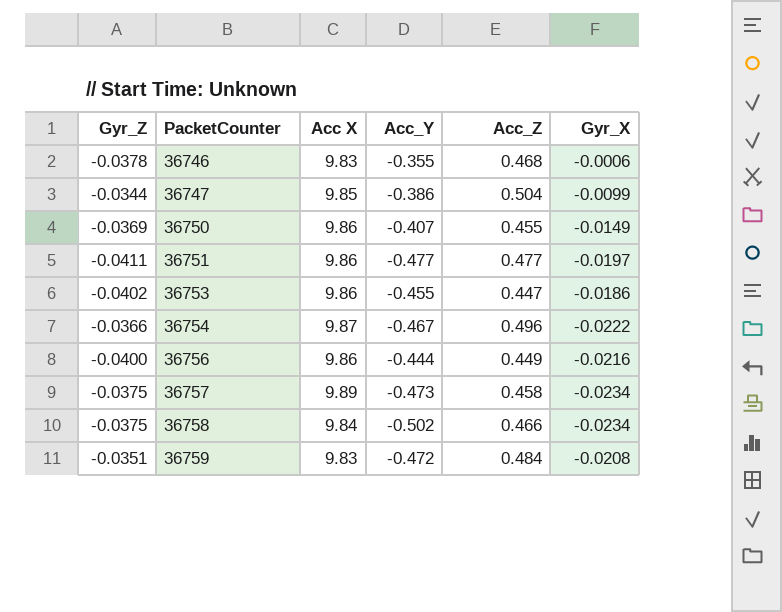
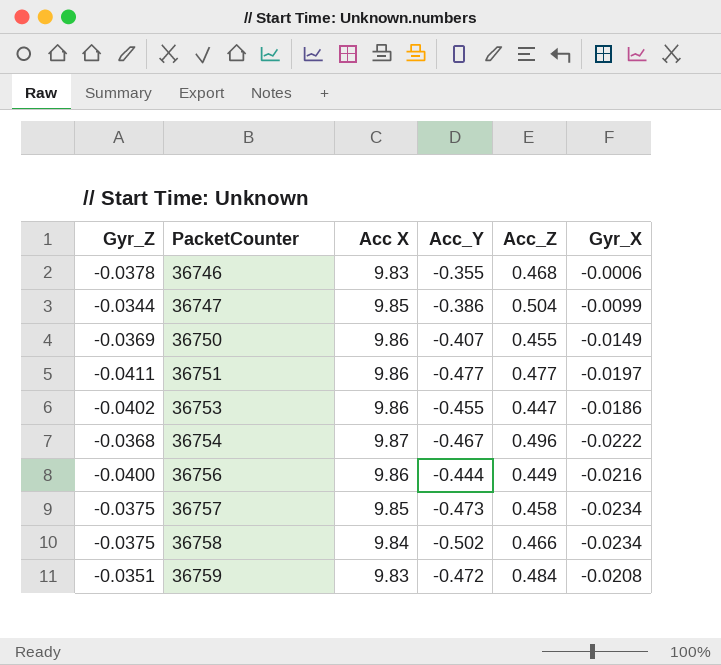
36754 | Gyr_Z: -0.0366 -> -0.0368
36757 | Acc X: 9.89 -> 9.85

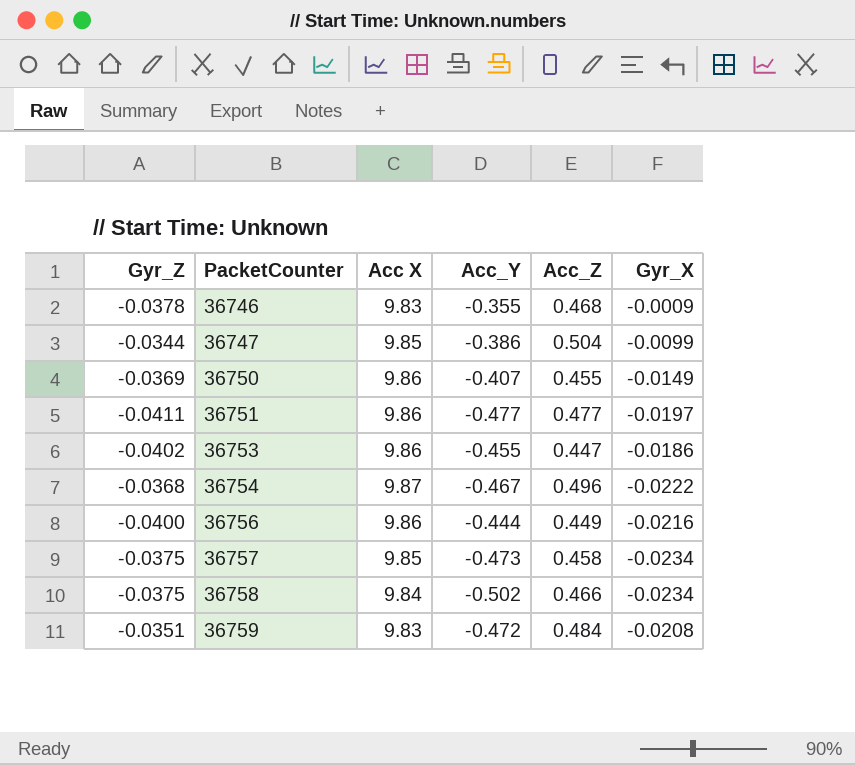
36746 | Gyr_X: -0.0006 -> -0.0009

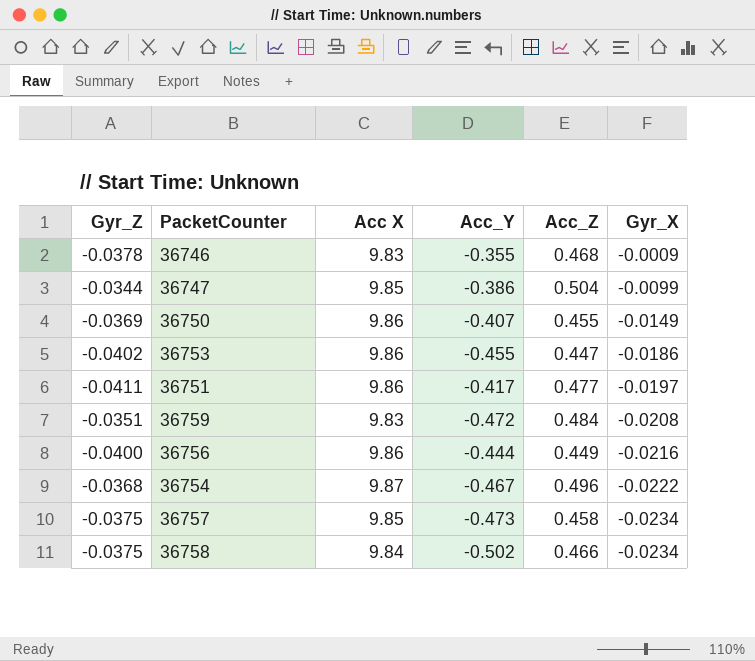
row order: PacketCounter ascending -> Gyr_X descending
36751 | Acc_Y: -0.477 -> -0.417

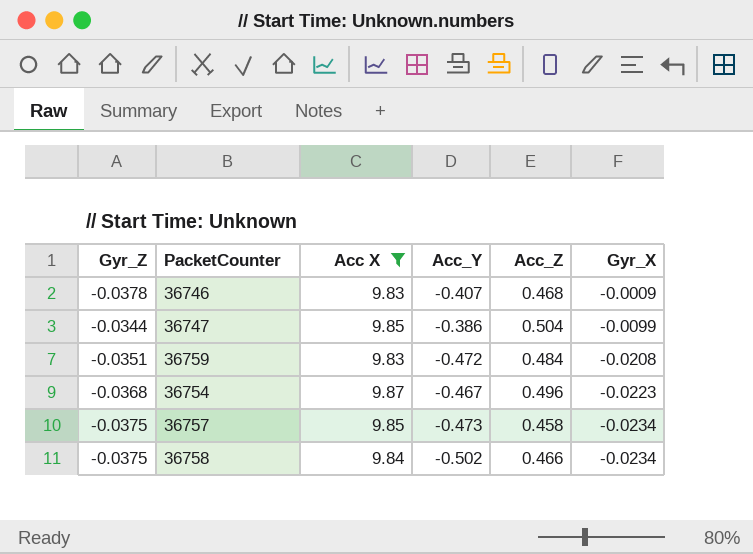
filter: none -> Acc X != 9.86
36746 | Acc_Y: -0.355 -> -0.407
36754 | Gyr_X: -0.0222 -> -0.0223

